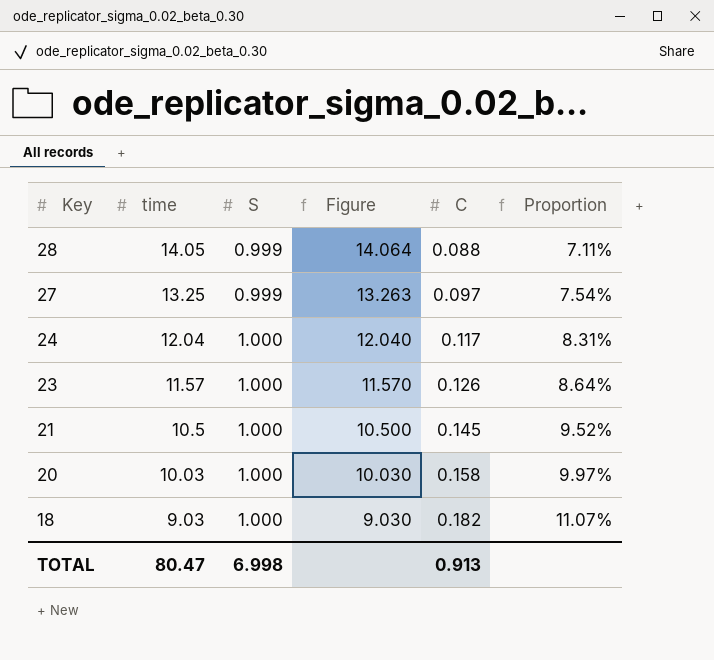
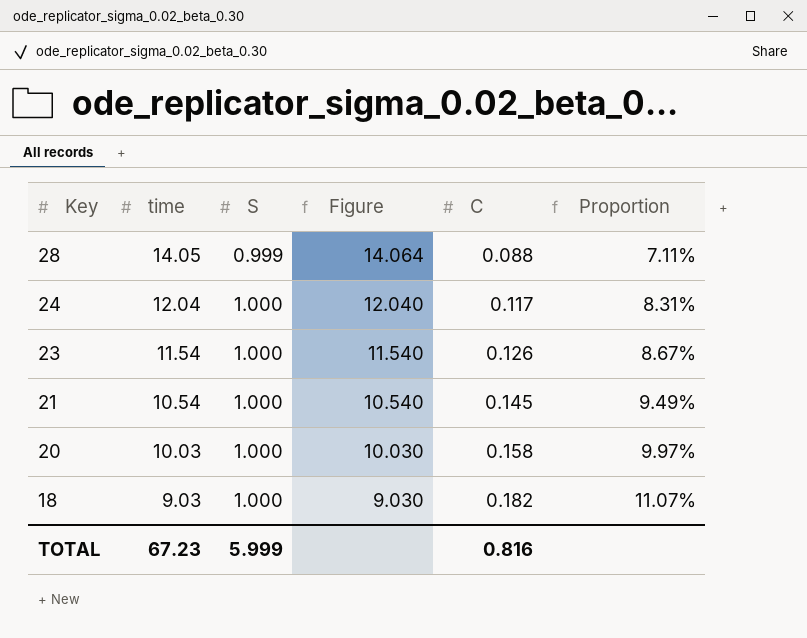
row 27: 13.25 | 0.999 | 13.263 | 0.097 | 7.54% -> none
23 | time: 11.57 -> 11.54
23 | Figure: 11.570 -> 11.540
23 | Proportion: 8.64% -> 8.67%
21 | time: 10.5 -> 10.54
21 | Figure: 10.500 -> 10.540
21 | Proportion: 9.52% -> 9.49%
TOTAL | time: 80.47 -> 67.23
TOTAL | S: 6.998 -> 5.999
TOTAL | C: 0.913 -> 0.816

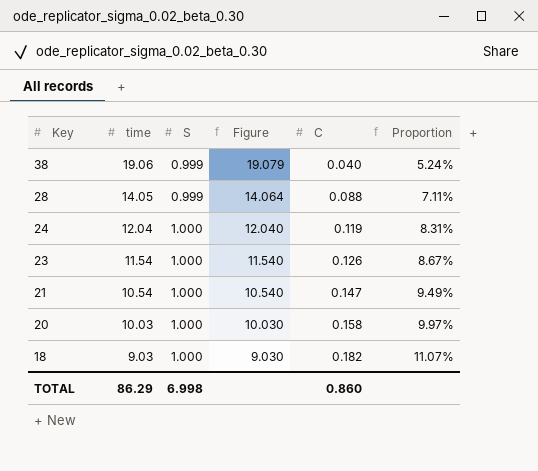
row 38: none -> 19.06 | 0.999 | 19.079 | 0.040 | 5.24%
24 | C: 0.117 -> 0.119
21 | C: 0.145 -> 0.147
TOTAL | time: 67.23 -> 86.29
TOTAL | S: 5.999 -> 6.998
TOTAL | C: 0.816 -> 0.860

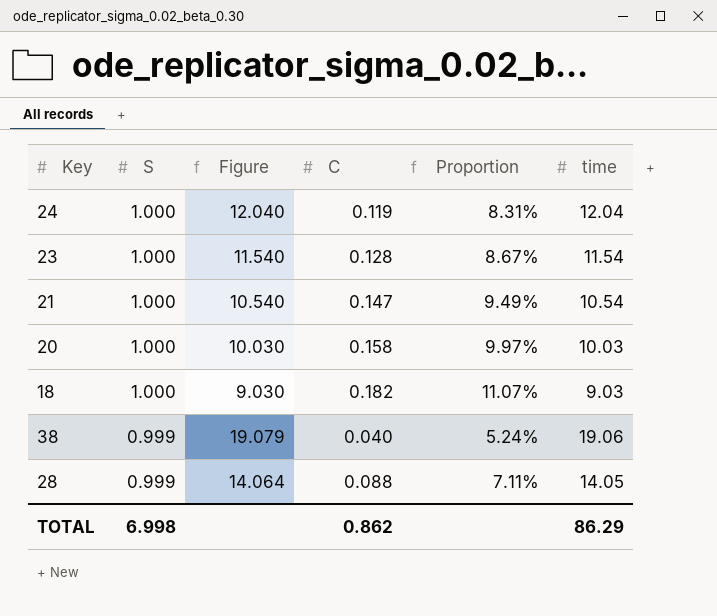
row order: Key descending -> S descending
column time | position: 2 -> 6
23 | C: 0.126 -> 0.128
TOTAL | C: 0.860 -> 0.862

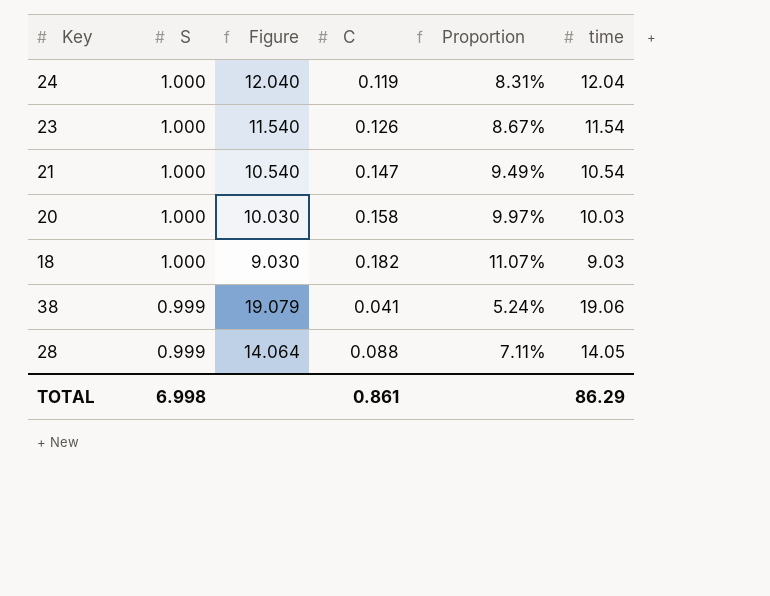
23 | C: 0.128 -> 0.126
38 | C: 0.040 -> 0.041
TOTAL | C: 0.862 -> 0.861

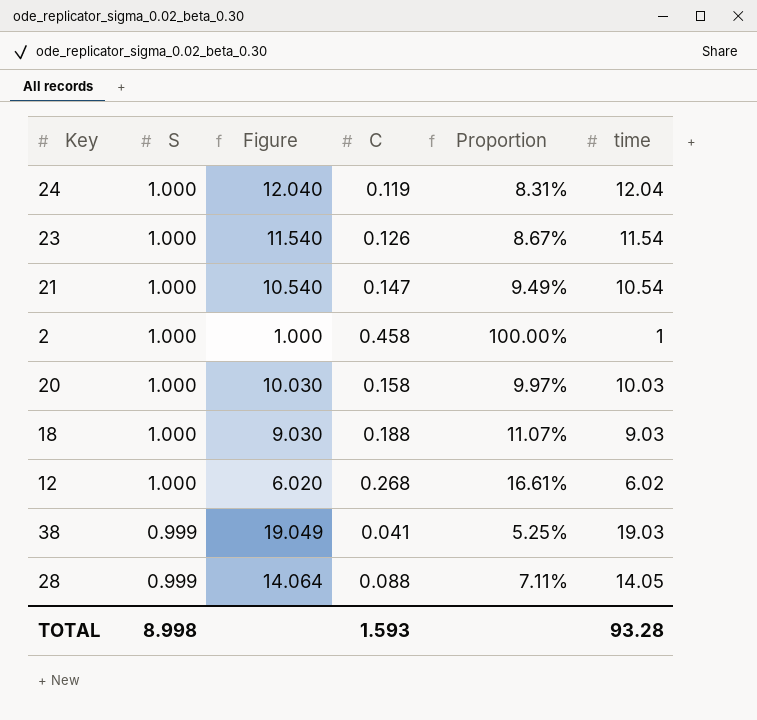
row 2: none -> 1.000 | 1.000 | 0.458 | 100.00% | 1
18 | C: 0.182 -> 0.188
row 12: none -> 1.000 | 6.020 | 0.268 | 16.61% | 6.02
38 | Figure: 19.079 -> 19.049
38 | Proportion: 5.24% -> 5.25%
38 | time: 19.06 -> 19.03
TOTAL | S: 6.998 -> 8.998
TOTAL | C: 0.861 -> 1.593
TOTAL | time: 86.29 -> 93.28

